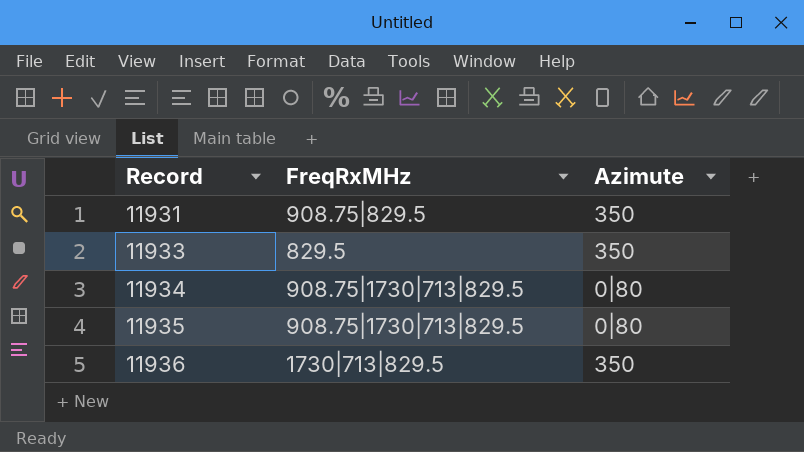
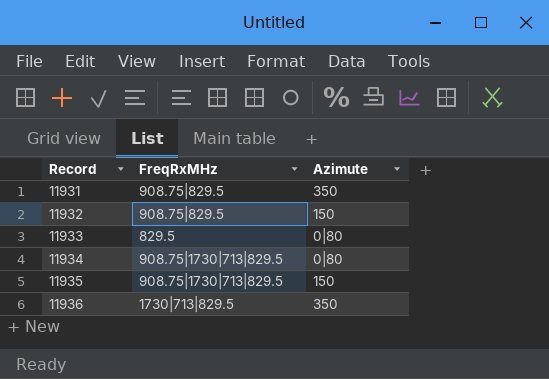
row 11932: none -> 908.75|829.5 | 150
11933 | Azimute: 350 -> 0|80
11935 | Azimute: 0|80 -> 150

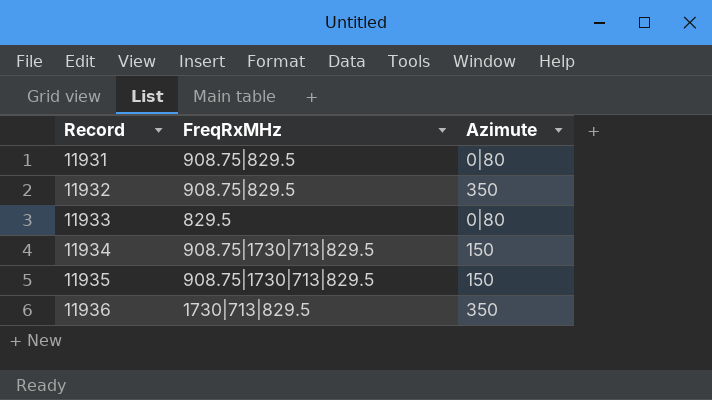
11931 | Azimute: 350 -> 0|80
11932 | Azimute: 150 -> 350
11934 | Azimute: 0|80 -> 150

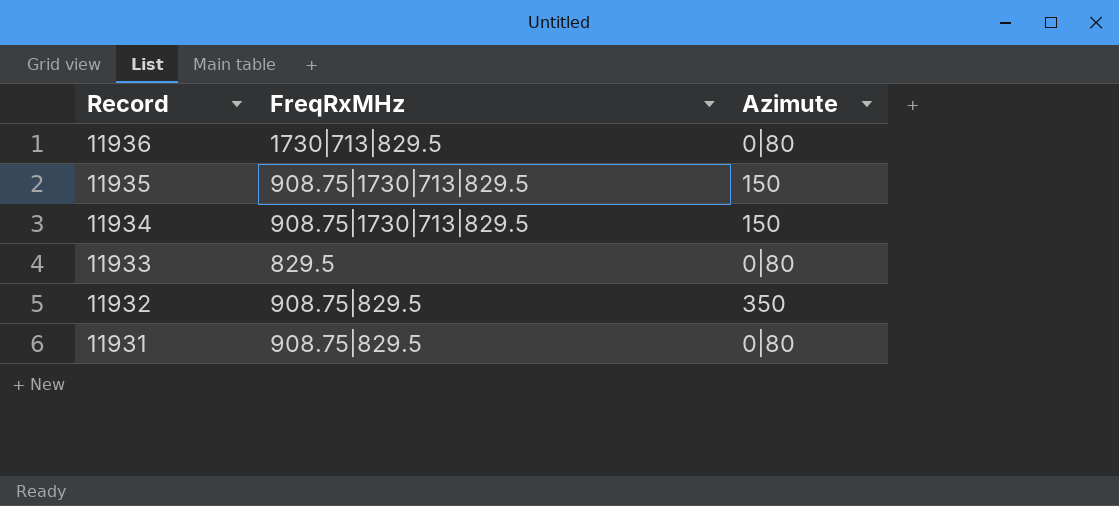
row order: Record ascending -> Record descending
11936 | Azimute: 350 -> 0|80

